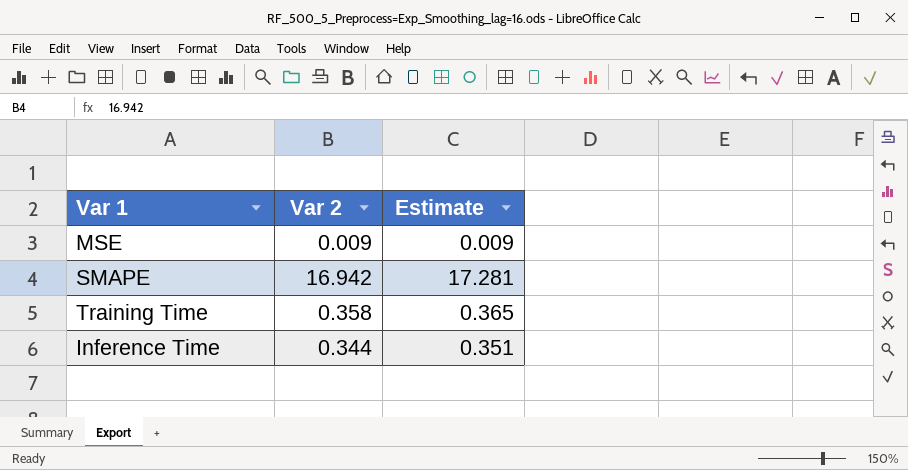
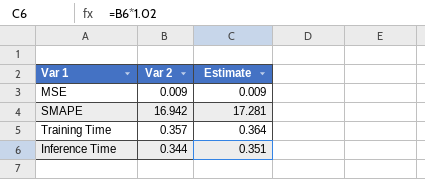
Training Time | Var 2: 0.358 -> 0.357
Training Time | Estimate: 0.365 -> 0.364

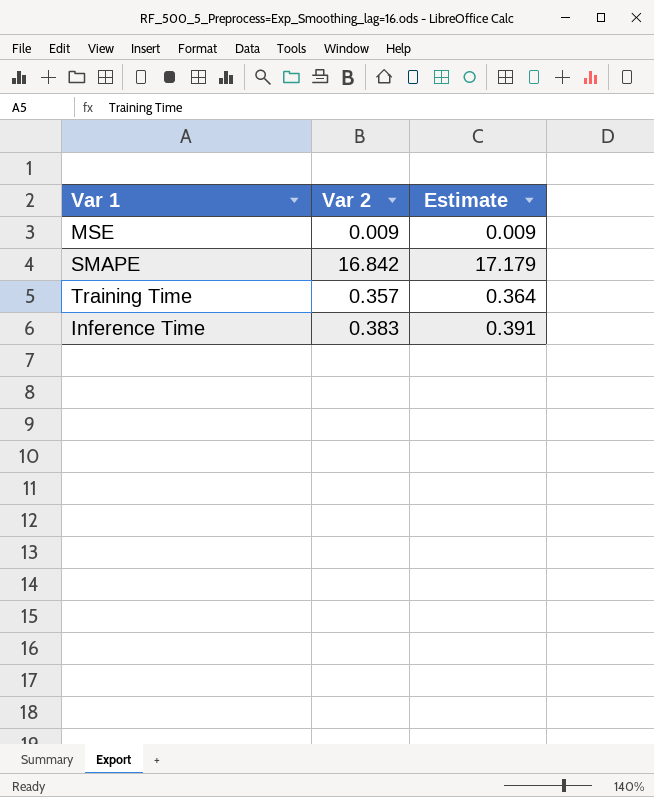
SMAPE | Var 2: 16.942 -> 16.842
SMAPE | Estimate: 17.281 -> 17.179
Inference Time | Var 2: 0.344 -> 0.383
Inference Time | Estimate: 0.351 -> 0.391

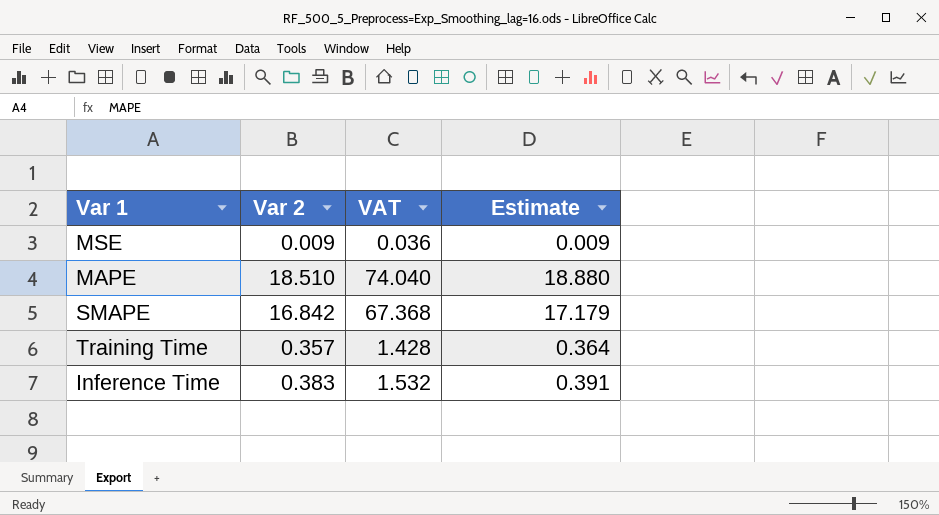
column VAT | formula: none -> [Var 2] * 4
row MAPE: none -> 18.510 | 74.040 | 18.880

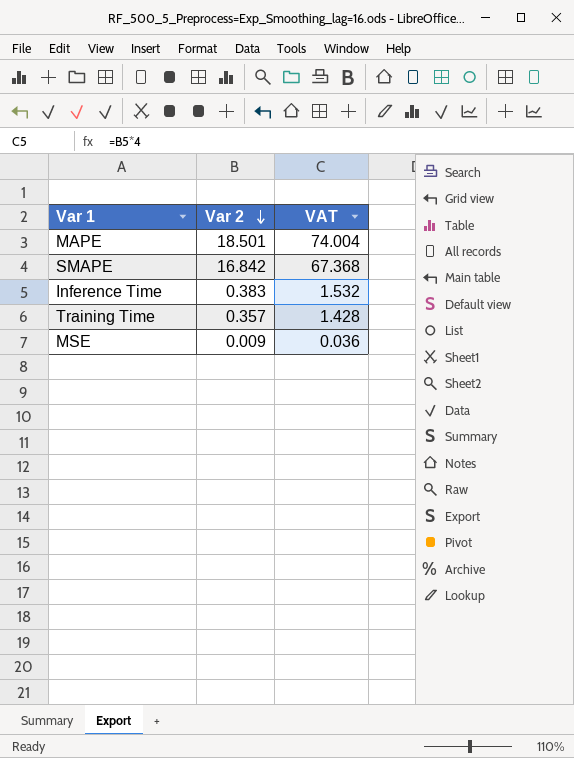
row order: none -> Var 2 descending
column Estimate | formula: [Var 2] * 1.02 -> none
MAPE | Var 2: 18.510 -> 18.501
MAPE | VAT: 74.040 -> 74.004

